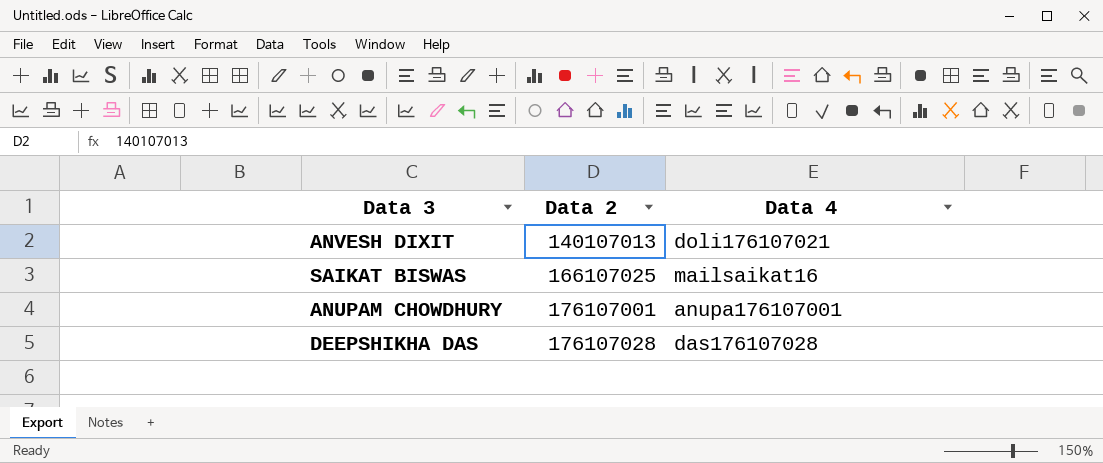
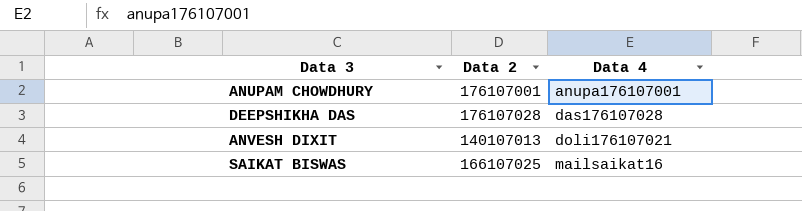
row order: Data 2 ascending -> Data 4 ascending

